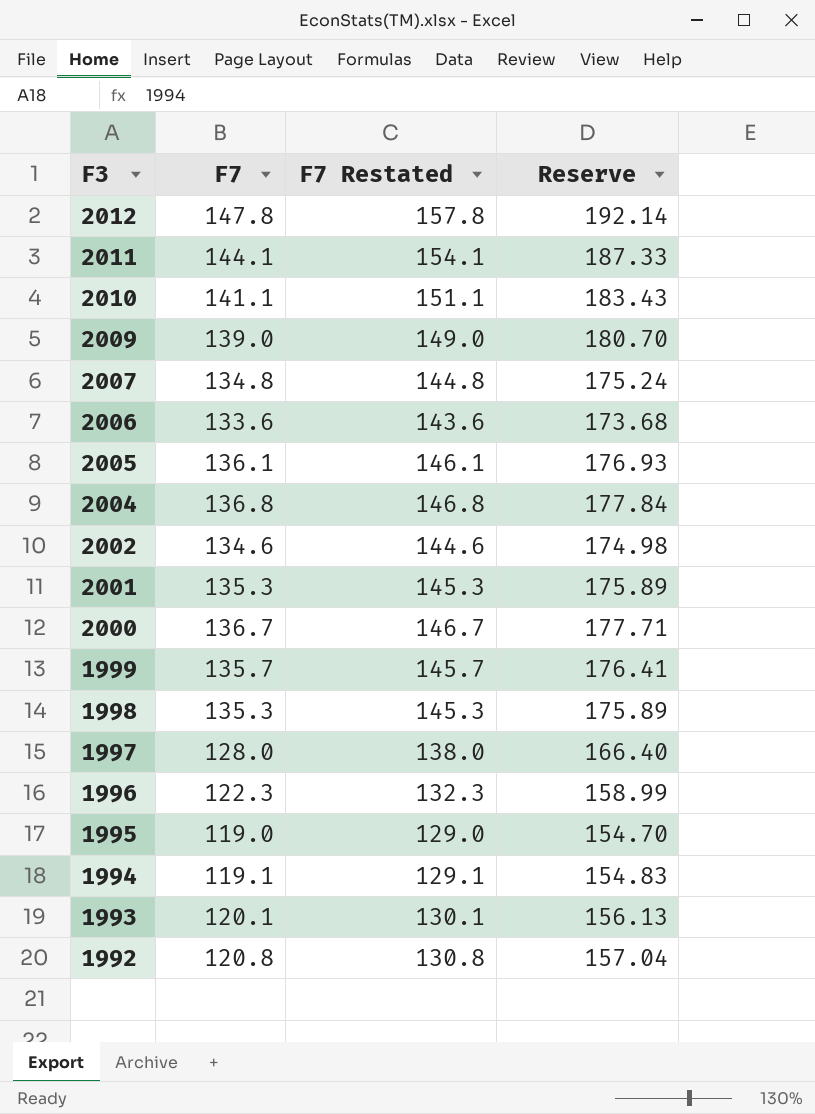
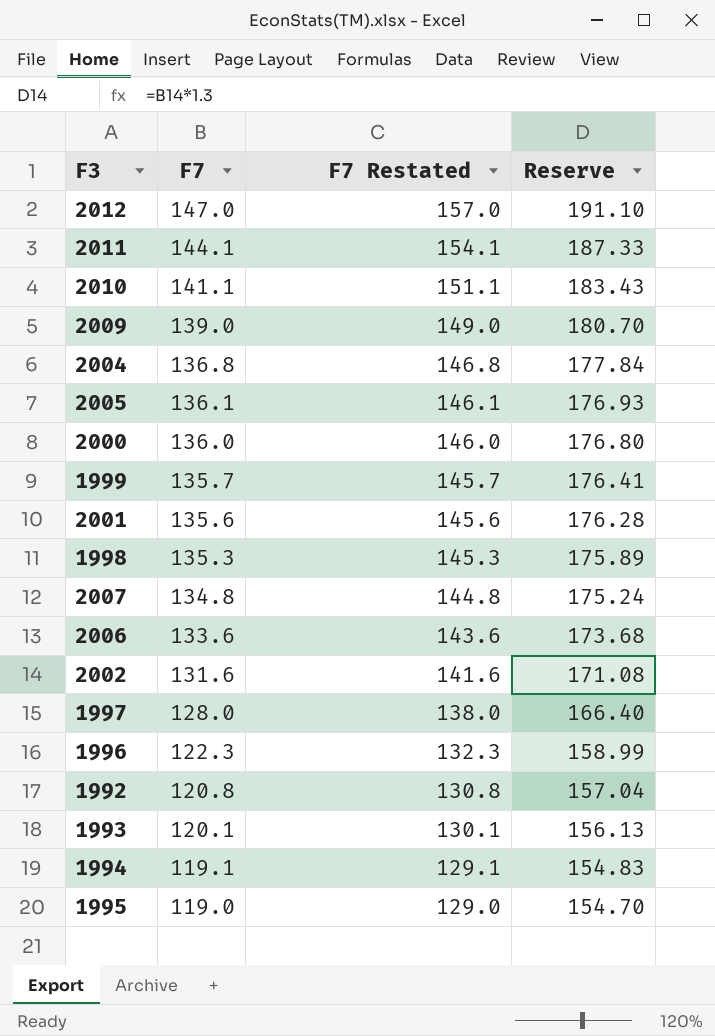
row order: F3 descending -> F7 descending
2012 | F7: 147.8 -> 147.0
2012 | F7 Restated: 157.8 -> 157.0
2012 | Reserve: 192.14 -> 191.10
2000 | F7: 136.7 -> 136.0
2000 | F7 Restated: 146.7 -> 146.0
2000 | Reserve: 177.71 -> 176.80
2001 | F7: 135.3 -> 135.6
2001 | F7 Restated: 145.3 -> 145.6
2001 | Reserve: 175.89 -> 176.28
2002 | F7: 134.6 -> 131.6
2002 | F7 Restated: 144.6 -> 141.6
2002 | Reserve: 174.98 -> 171.08

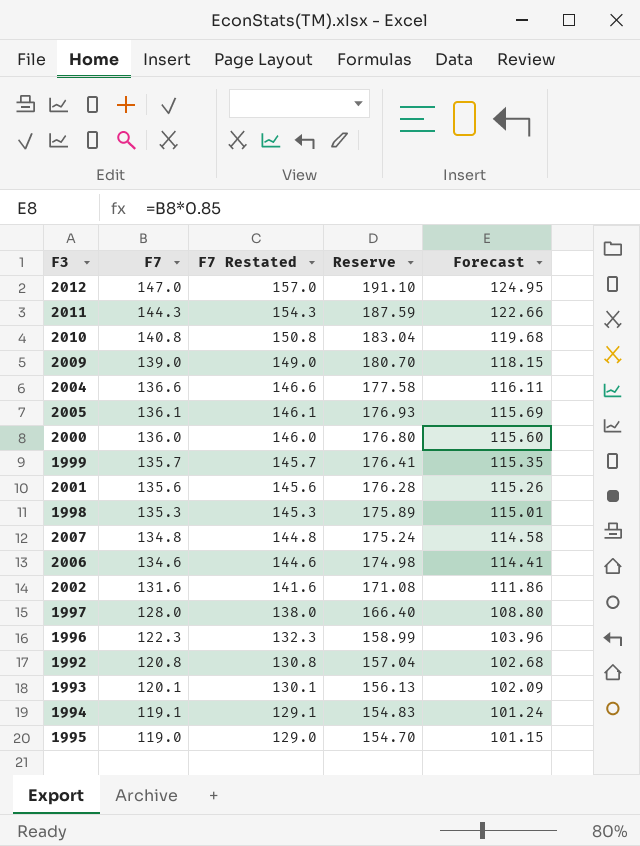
column Forecast | formula: none -> [F7] * 0.85
2011 | F7: 144.1 -> 144.3
2011 | F7 Restated: 154.1 -> 154.3
2011 | Reserve: 187.33 -> 187.59
2010 | F7: 141.1 -> 140.8
2010 | F7 Restated: 151.1 -> 150.8
2010 | Reserve: 183.43 -> 183.04
2004 | F7: 136.8 -> 136.6
2004 | F7 Restated: 146.8 -> 146.6
2004 | Reserve: 177.84 -> 177.58
2006 | F7: 133.6 -> 134.6
2006 | F7 Restated: 143.6 -> 144.6
2006 | Reserve: 173.68 -> 174.98

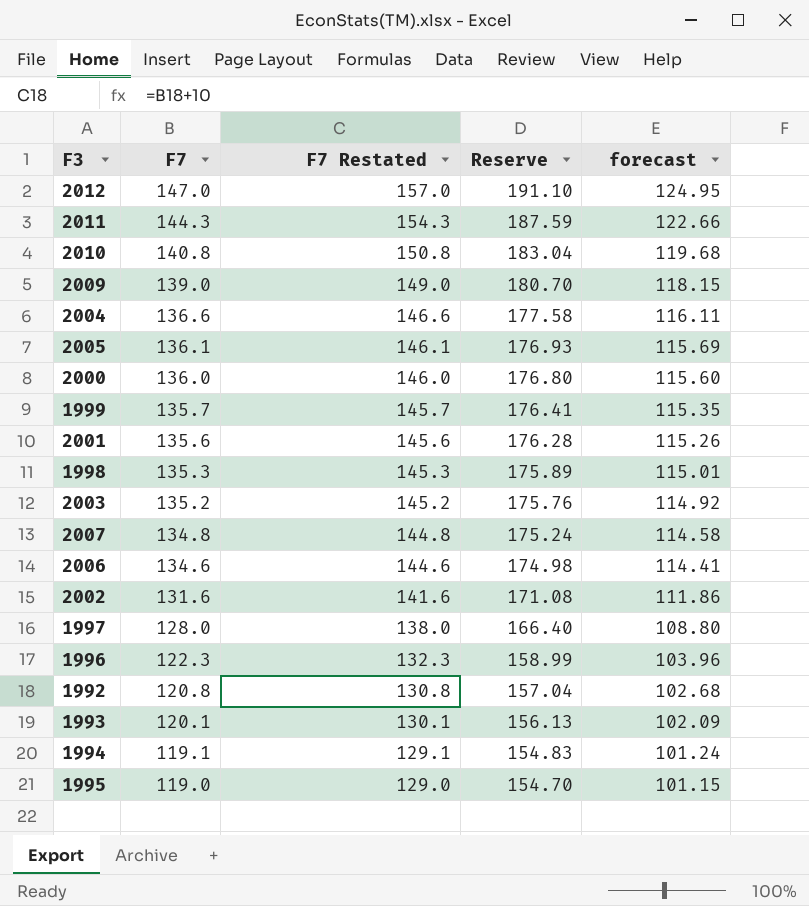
column name: Forecast -> forecast
row 2003: none -> 135.2 | 145.2 | 175.76 | 114.92

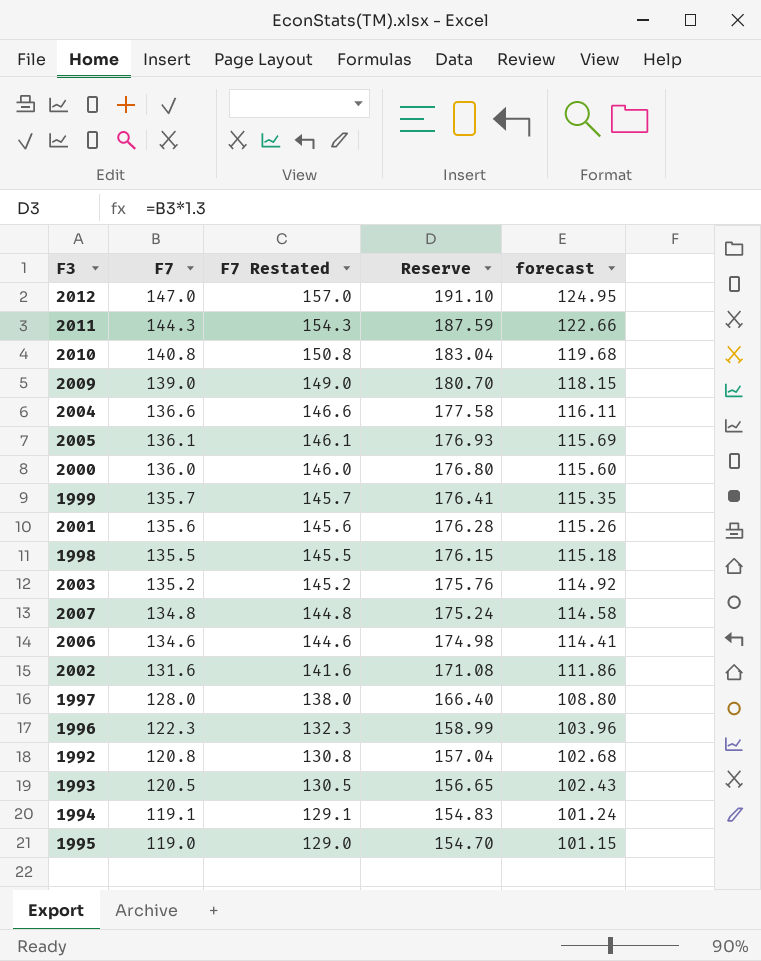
1998 | F7: 135.3 -> 135.5
1998 | F7 Restated: 145.3 -> 145.5
1998 | Reserve: 175.89 -> 176.15
1998 | forecast: 115.01 -> 115.18
1993 | F7: 120.1 -> 120.5
1993 | F7 Restated: 130.1 -> 130.5
1993 | Reserve: 156.13 -> 156.65
1993 | forecast: 102.09 -> 102.43

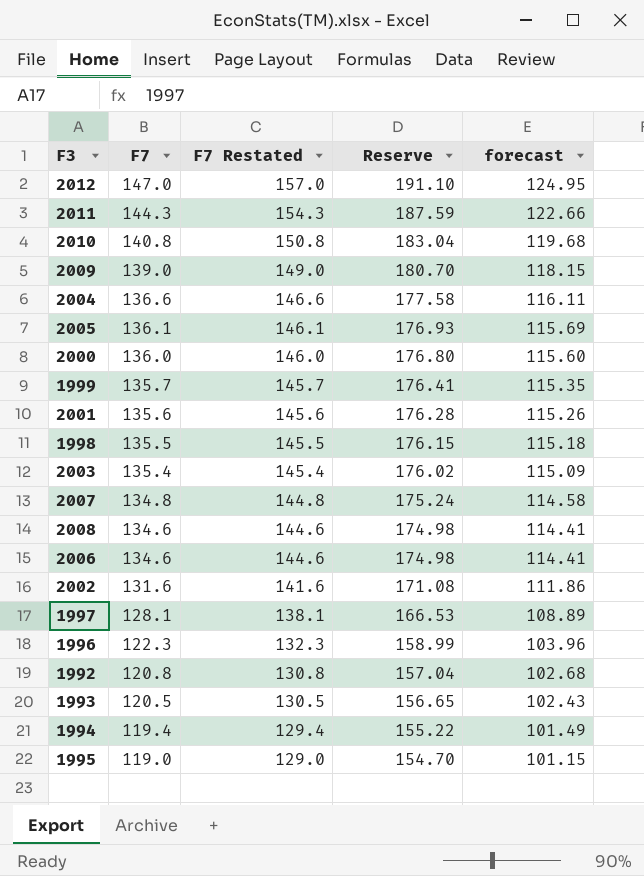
2003 | F7: 135.2 -> 135.4
2003 | F7 Restated: 145.2 -> 145.4
2003 | Reserve: 175.76 -> 176.02
2003 | forecast: 114.92 -> 115.09
row 2008: none -> 134.6 | 144.6 | 174.98 | 114.41
1997 | F7: 128.0 -> 128.1
1997 | F7 Restated: 138.0 -> 138.1
1997 | Reserve: 166.40 -> 166.53
1997 | forecast: 108.80 -> 108.89
1994 | F7: 119.1 -> 119.4
1994 | F7 Restated: 129.1 -> 129.4
1994 | Reserve: 154.83 -> 155.22
1994 | forecast: 101.24 -> 101.49

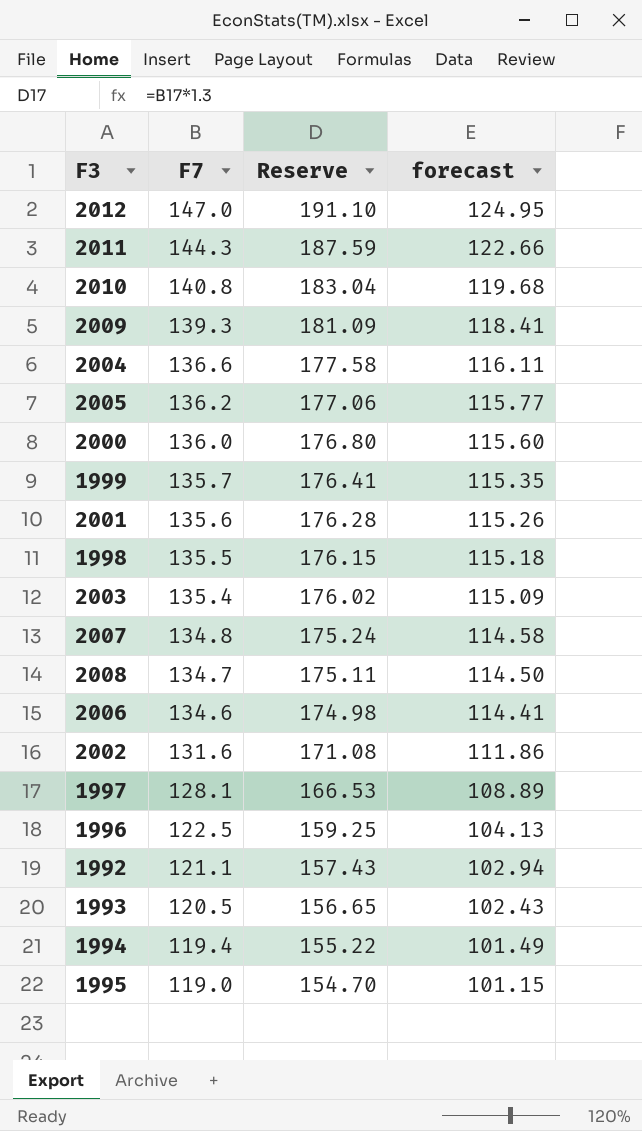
column F7 Restated | formula: [F7] + 10 -> none
2009 | F7: 139.0 -> 139.3
2009 | Reserve: 180.70 -> 181.09
2009 | forecast: 118.15 -> 118.41
2005 | F7: 136.1 -> 136.2
2005 | Reserve: 176.93 -> 177.06
2005 | forecast: 115.69 -> 115.77
2008 | F7: 134.6 -> 134.7
2008 | Reserve: 174.98 -> 175.11
2008 | forecast: 114.41 -> 114.50
1996 | F7: 122.3 -> 122.5
1996 | Reserve: 158.99 -> 159.25
1996 | forecast: 103.96 -> 104.13
1992 | F7: 120.8 -> 121.1
1992 | Reserve: 157.04 -> 157.43
1992 | forecast: 102.68 -> 102.94

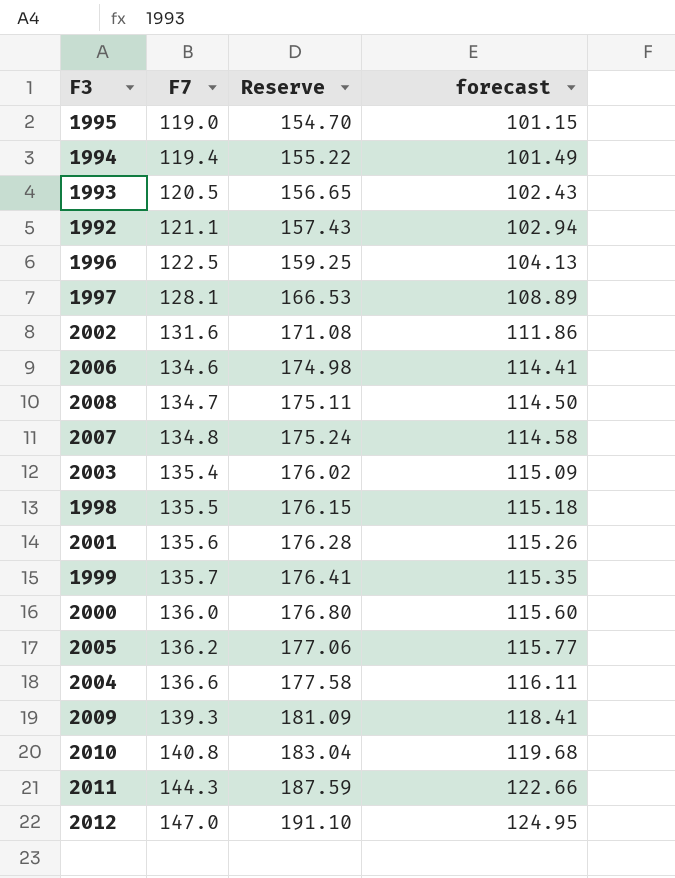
row order: F7 descending -> F7 ascending

